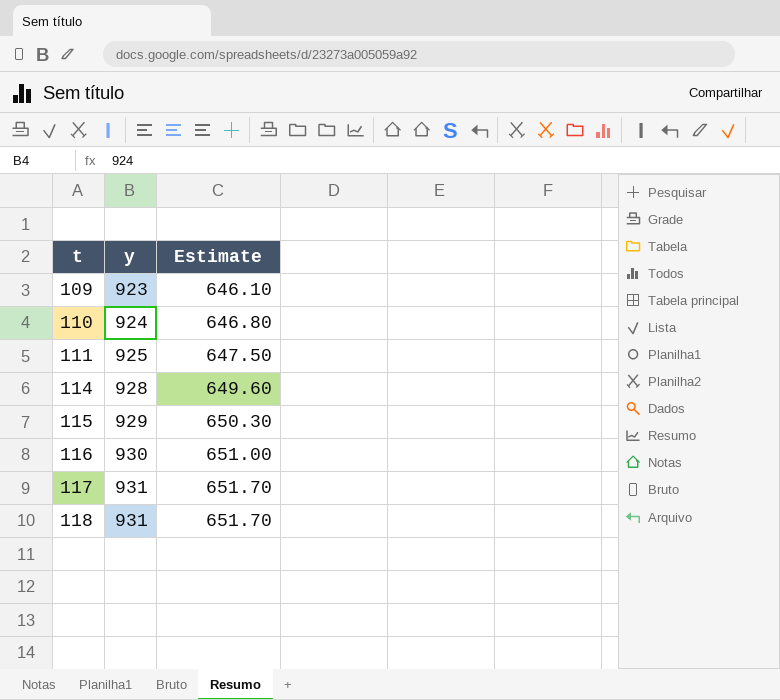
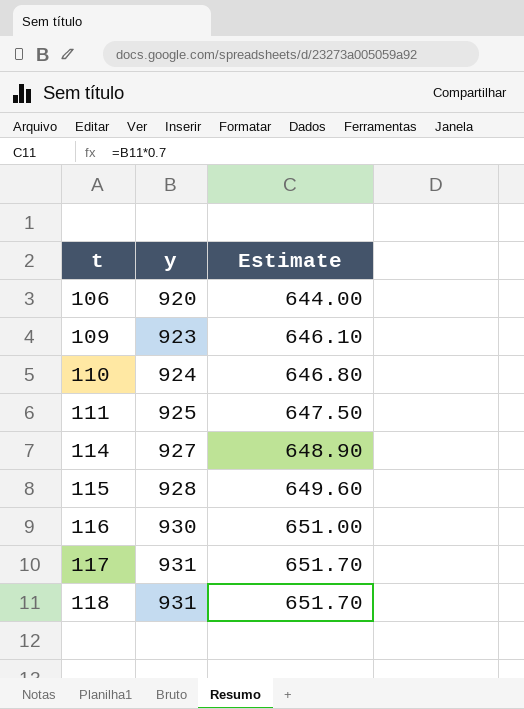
row 106: none -> 920 | 644.00
114 | y: 928 -> 927
114 | Estimate: 649.60 -> 648.90
115 | y: 929 -> 928
115 | Estimate: 650.30 -> 649.60

